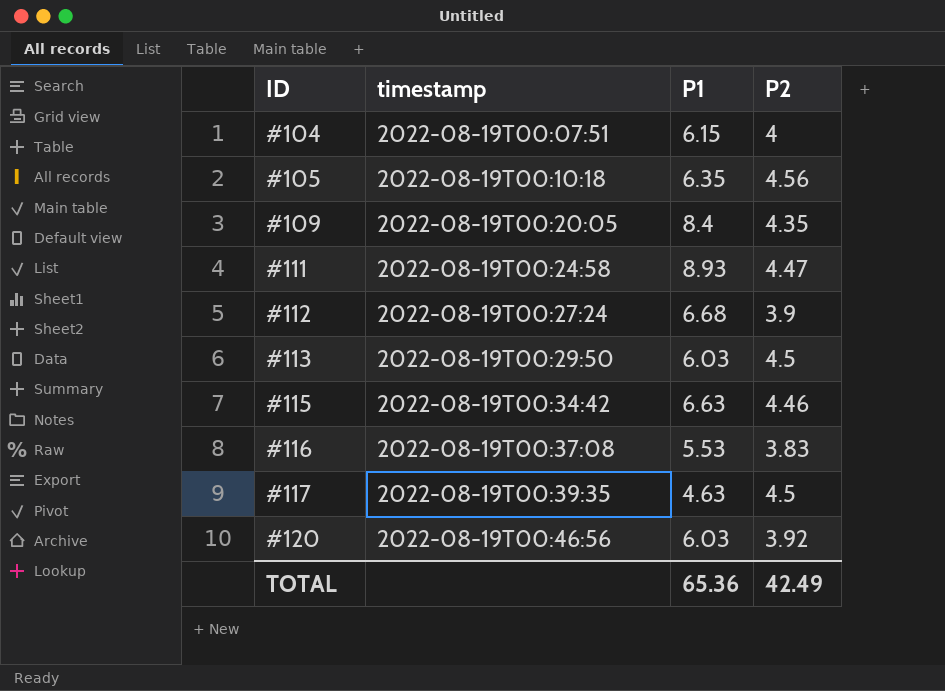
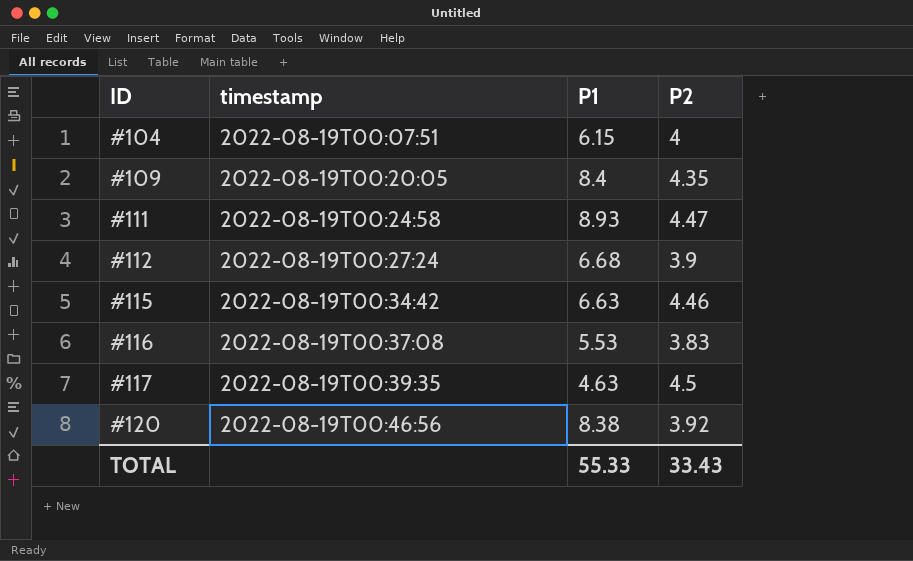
row #105: 2022-08-19T00:10:18 | 6.35 | 4.56 -> none
row #113: 2022-08-19T00:29:50 | 6.03 | 4.5 -> none
#120 | P1: 6.03 -> 8.38
TOTAL | P1: 65.36 -> 55.33
TOTAL | P2: 42.49 -> 33.43

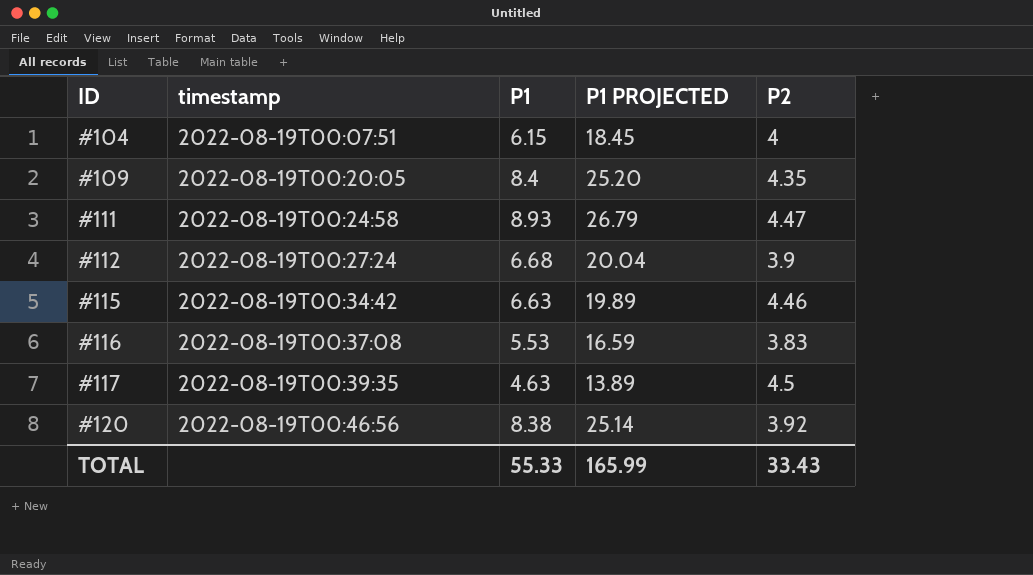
column P1 PROJECTED | formula: none -> [P1] * 3

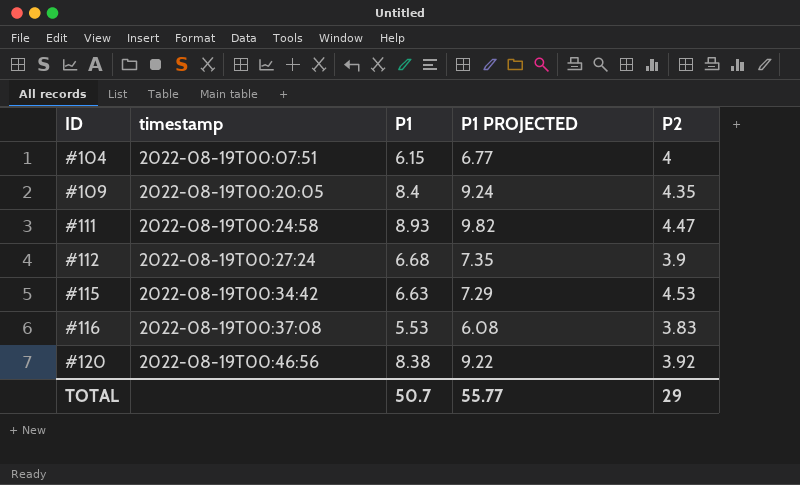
column P1 PROJECTED | formula: [P1] * 3 -> [P1] * 1.1
row #117: 2022-08-19T00:39:35 | 4.63 | 13.89 | 4.5 -> none
#115 | P2: 4.46 -> 4.53
TOTAL | P1: 55.33 -> 50.7
TOTAL | P1 PROJECTED: 165.99 -> 55.77
TOTAL | P2: 33.43 -> 29

